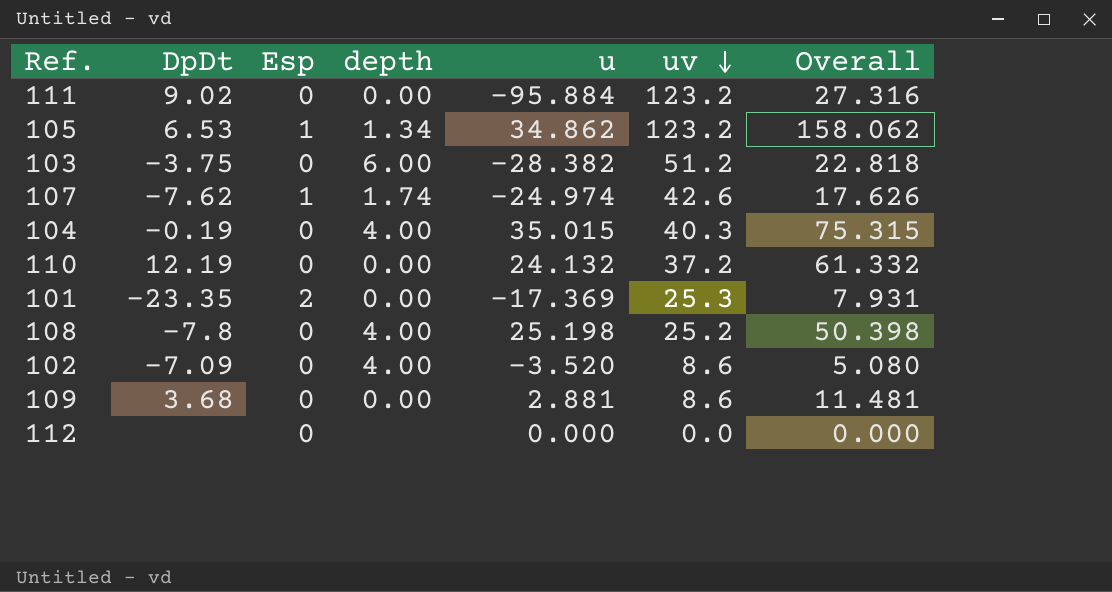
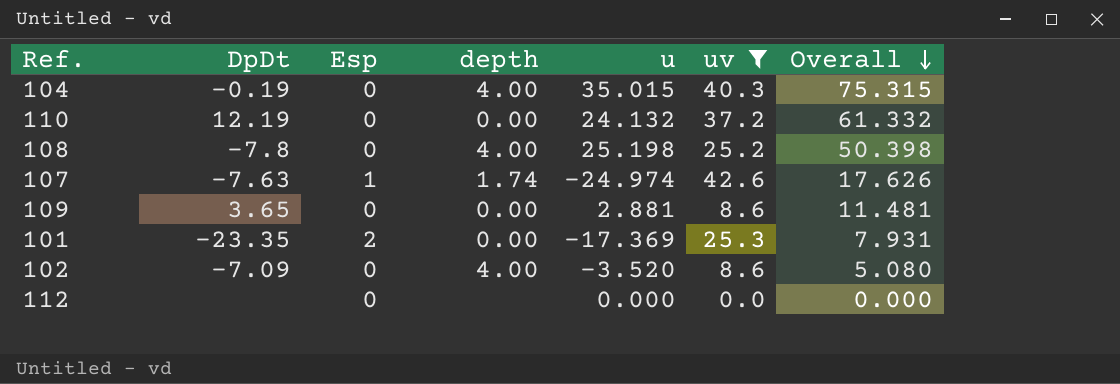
filter: none -> uv <= 42.6
row order: uv descending -> Overall descending
107 | DpDt: -7.62 -> -7.63
109 | DpDt: 3.68 -> 3.65

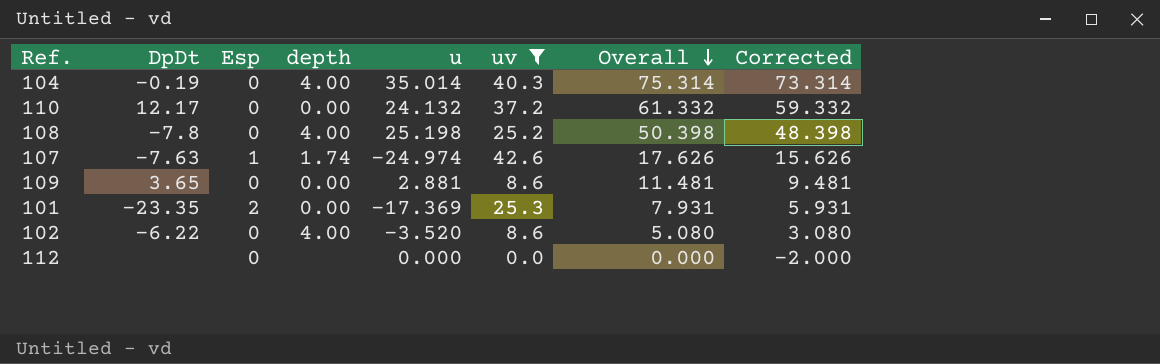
column Corrected | formula: none -> [Overall] - 2
104 | u: 35.015 -> 35.014
104 | Overall: 75.315 -> 75.314
110 | DpDt: 12.19 -> 12.17
102 | DpDt: -7.09 -> -6.22

